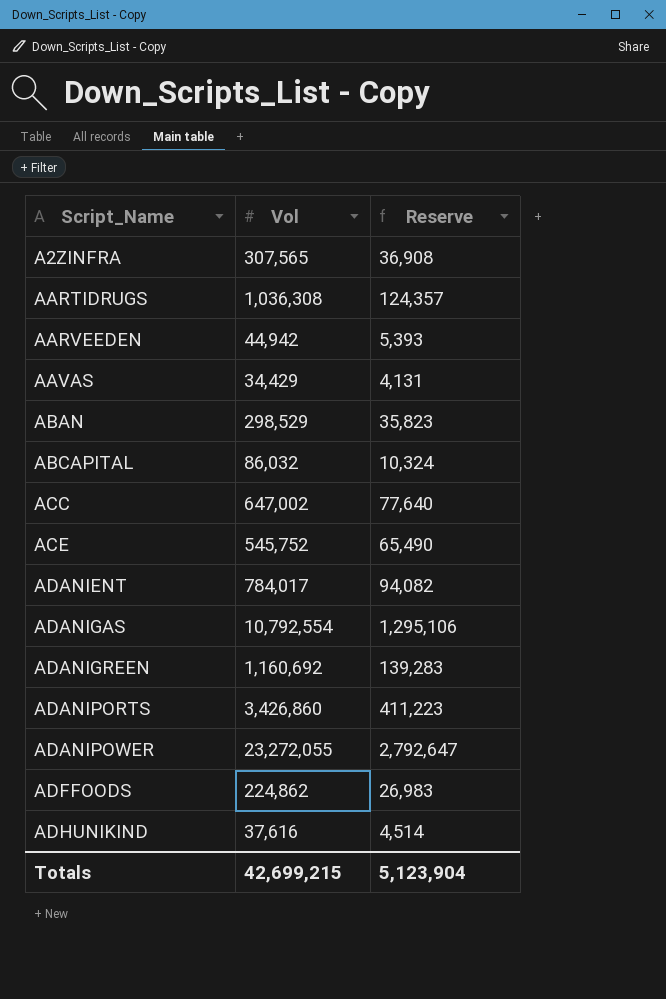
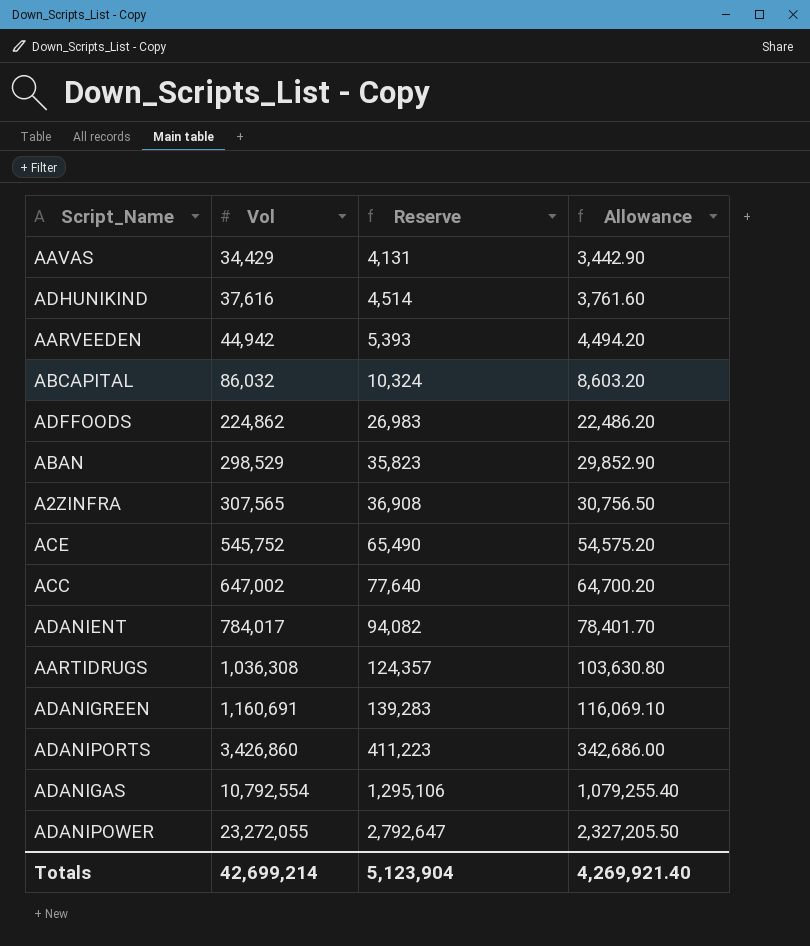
row order: Script_Name ascending -> Vol ascending
column Allowance | formula: none -> [Vol] * 0.1
ADANIGREEN | Vol: 1,160,692 -> 1,160,691
Totals | Vol: 42,699,215 -> 42,699,214

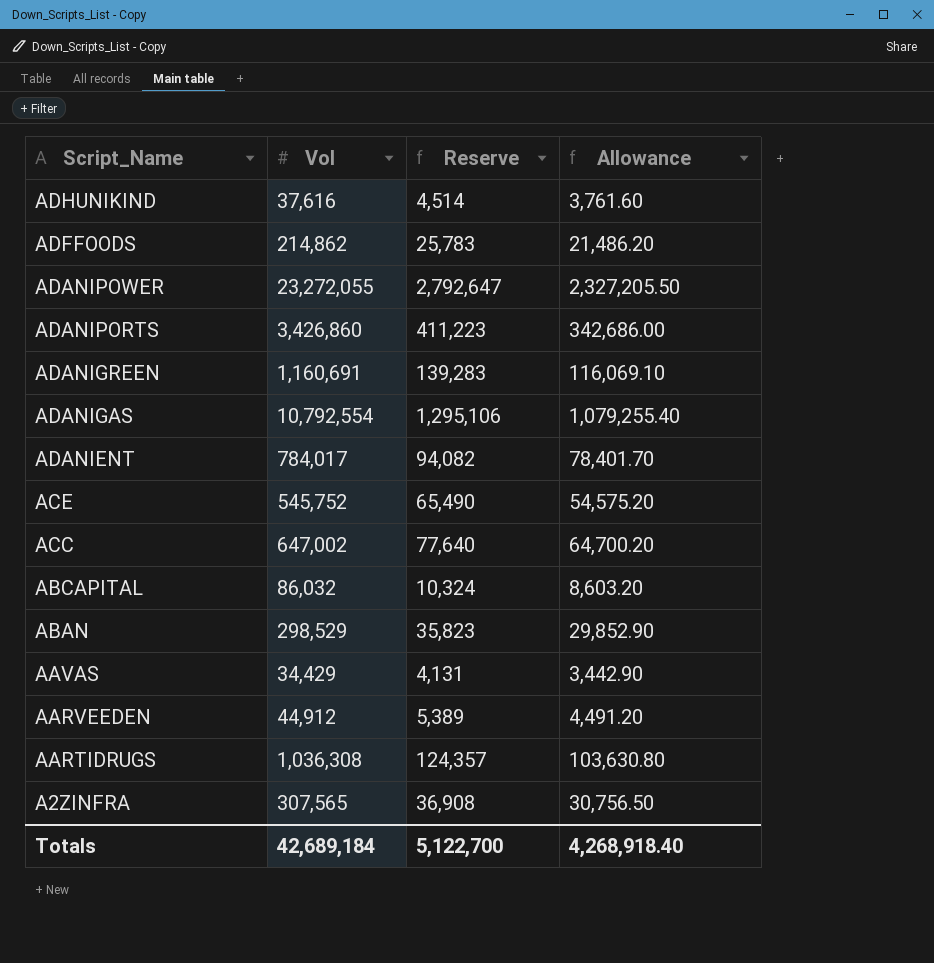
row order: Vol ascending -> Script_Name descending
ADFFOODS | Vol: 224,862 -> 214,862
ADFFOODS | Reserve: 26,983 -> 25,783
ADFFOODS | Allowance: 22,486.20 -> 21,486.20
AARVEEDEN | Vol: 44,942 -> 44,912
AARVEEDEN | Reserve: 5,393 -> 5,389
AARVEEDEN | Allowance: 4,494.20 -> 4,491.20
Totals | Vol: 42,699,214 -> 42,689,184
Totals | Reserve: 5,123,904 -> 5,122,700
Totals | Allowance: 4,269,921.40 -> 4,268,918.40

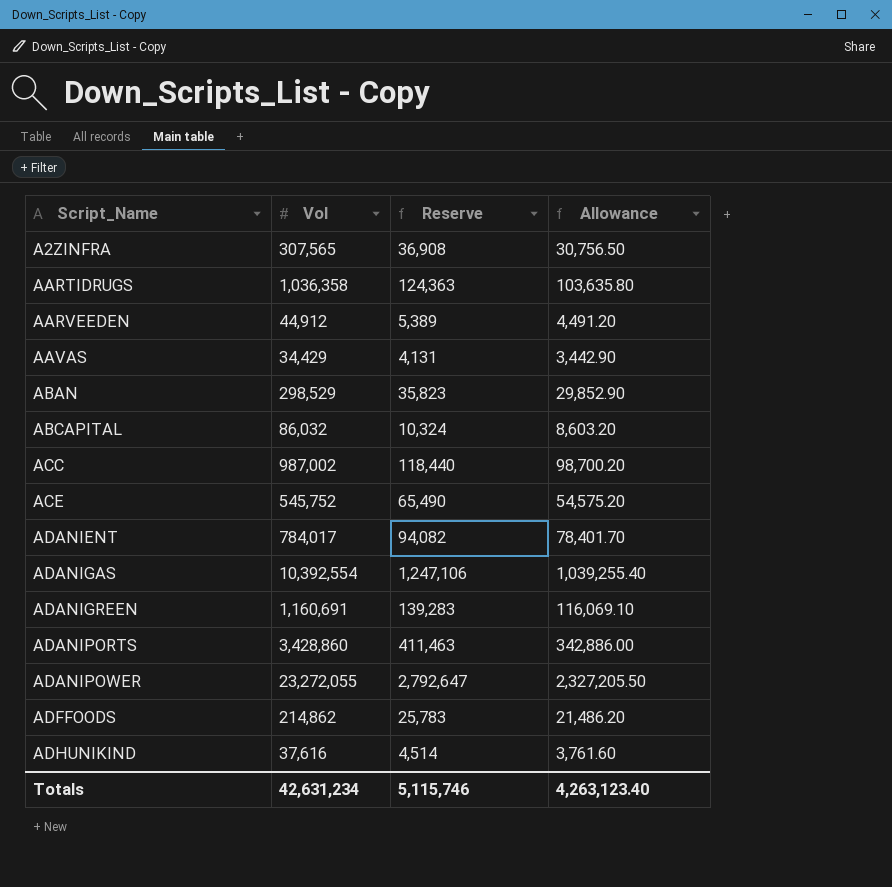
row order: Script_Name descending -> Script_Name ascending
AARTIDRUGS | Vol: 1,036,308 -> 1,036,358
AARTIDRUGS | Reserve: 124,357 -> 124,363
AARTIDRUGS | Allowance: 103,630.80 -> 103,635.80
ACC | Vol: 647,002 -> 987,002
ACC | Reserve: 77,640 -> 118,440
ACC | Allowance: 64,700.20 -> 98,700.20
ADANIGAS | Vol: 10,792,554 -> 10,392,554
ADANIGAS | Reserve: 1,295,106 -> 1,247,106
ADANIGAS | Allowance: 1,079,255.40 -> 1,039,255.40
ADANIPORTS | Vol: 3,426,860 -> 3,428,860
ADANIPORTS | Reserve: 411,223 -> 411,463
ADANIPORTS | Allowance: 342,686.00 -> 342,886.00
Totals | Vol: 42,689,184 -> 42,631,234
Totals | Reserve: 5,122,700 -> 5,115,746
Totals | Allowance: 4,268,918.40 -> 4,263,123.40

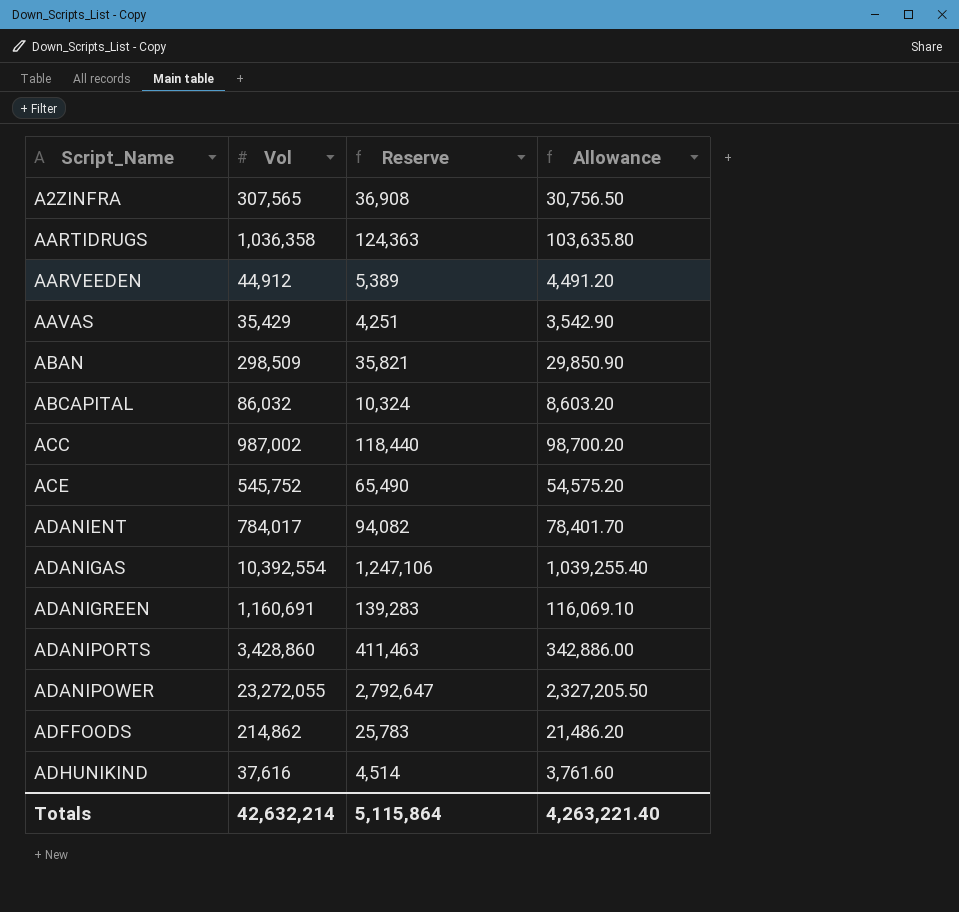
AAVAS | Vol: 34,429 -> 35,429
AAVAS | Reserve: 4,131 -> 4,251
AAVAS | Allowance: 3,442.90 -> 3,542.90
ABAN | Vol: 298,529 -> 298,509
ABAN | Reserve: 35,823 -> 35,821
ABAN | Allowance: 29,852.90 -> 29,850.90
Totals | Vol: 42,631,234 -> 42,632,214
Totals | Reserve: 5,115,746 -> 5,115,864
Totals | Allowance: 4,263,123.40 -> 4,263,221.40

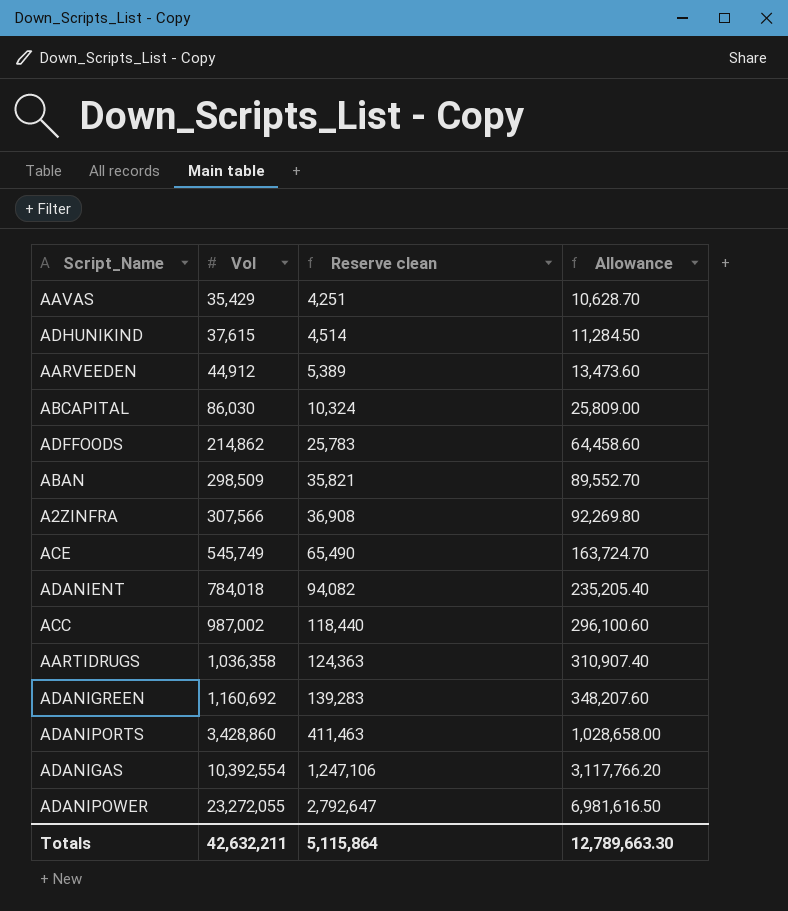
row order: Script_Name ascending -> Vol ascending
column name: Reserve -> Reserve clean
column Allowance | formula: [Vol] * 0.1 -> [Vol] * 0.3
ADHUNIKIND | Vol: 37,616 -> 37,615
ABCAPITAL | Vol: 86,032 -> 86,030
A2ZINFRA | Vol: 307,565 -> 307,566
ACE | Vol: 545,752 -> 545,749
ADANIENT | Vol: 784,017 -> 784,018
ADANIGREEN | Vol: 1,160,691 -> 1,160,692
Totals | Vol: 42,632,214 -> 42,632,211
Totals | Allowance: 4,263,221.40 -> 12,789,663.30

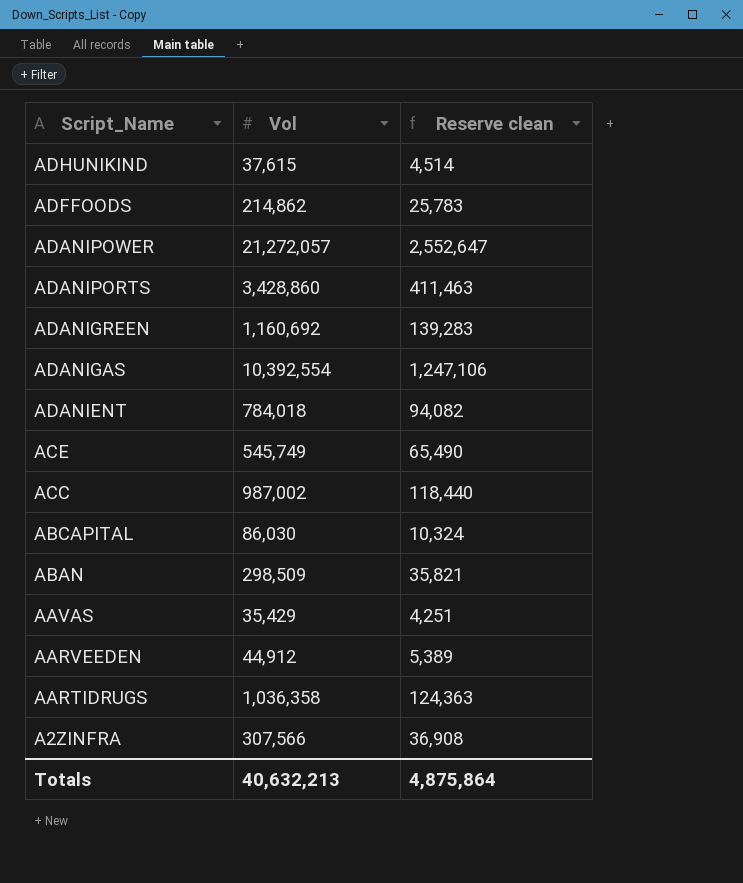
row order: Vol ascending -> Script_Name descending
column Allowance | formula: [Vol] * 0.3 -> none
ADANIPOWER | Vol: 23,272,055 -> 21,272,057
ADANIPOWER | Reserve clean: 2,792,647 -> 2,552,647
Totals | Vol: 42,632,211 -> 40,632,213
Totals | Reserve clean: 5,115,864 -> 4,875,864

